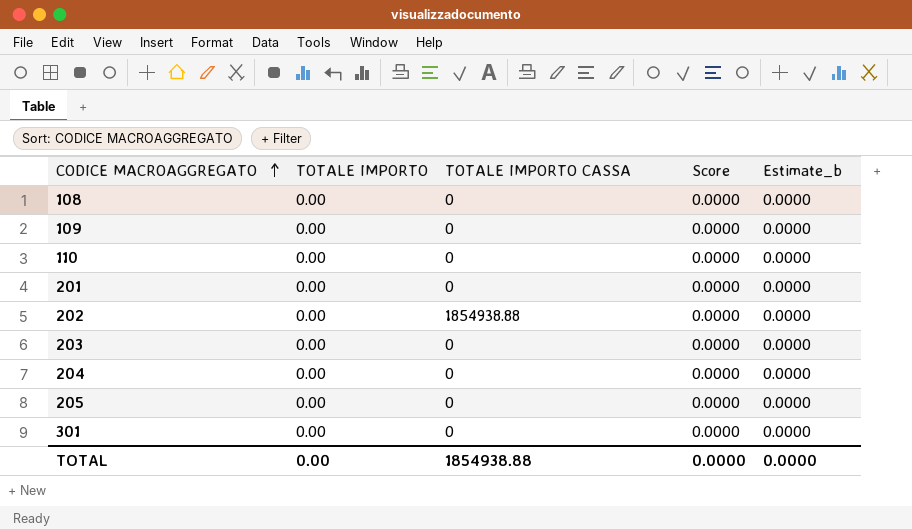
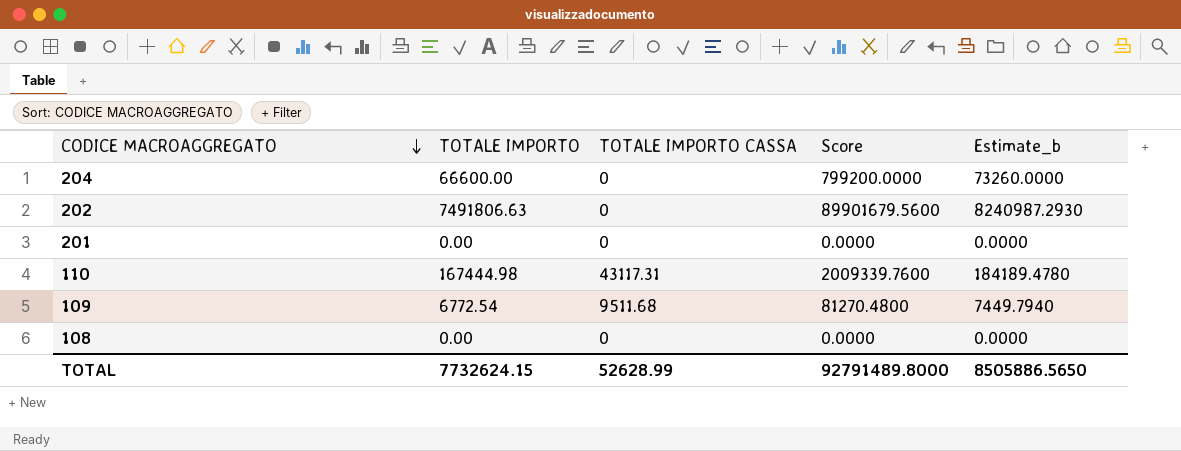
row order: CODICE MACROAGGREGATO ascending -> CODICE MACROAGGREGATO descending
row 203: 0.00 | 0 | 0.0000 | 0.0000 -> none
row 205: 0.00 | 0 | 0.0000 | 0.0000 -> none
row 301: 0.00 | 0 | 0.0000 | 0.0000 -> none
204 | TOTALE IMPORTO: 0.00 -> 66600.00
204 | Score: 0.0000 -> 799200.0000
204 | Estimate_b: 0.0000 -> 73260.0000
202 | TOTALE IMPORTO: 0.00 -> 7491806.63
202 | TOTALE IMPORTO CASSA: 1854938.88 -> 0
202 | Score: 0.0000 -> 89901679.5600
202 | Estimate_b: 0.0000 -> 8240987.2930
110 | TOTALE IMPORTO: 0.00 -> 167444.98
110 | TOTALE IMPORTO CASSA: 0 -> 43117.31
110 | Score: 0.0000 -> 2009339.7600
110 | Estimate_b: 0.0000 -> 184189.4780
109 | TOTALE IMPORTO: 0.00 -> 6772.54
109 | TOTALE IMPORTO CASSA: 0 -> 9511.68
109 | Score: 0.0000 -> 81270.4800
109 | Estimate_b: 0.0000 -> 7449.7940
TOTAL | TOTALE IMPORTO: 0.00 -> 7732624.15
TOTAL | TOTALE IMPORTO CASSA: 1854938.88 -> 52628.99
TOTAL | Score: 0.0000 -> 92791489.8000
TOTAL | Estimate_b: 0.0000 -> 8505886.5650

